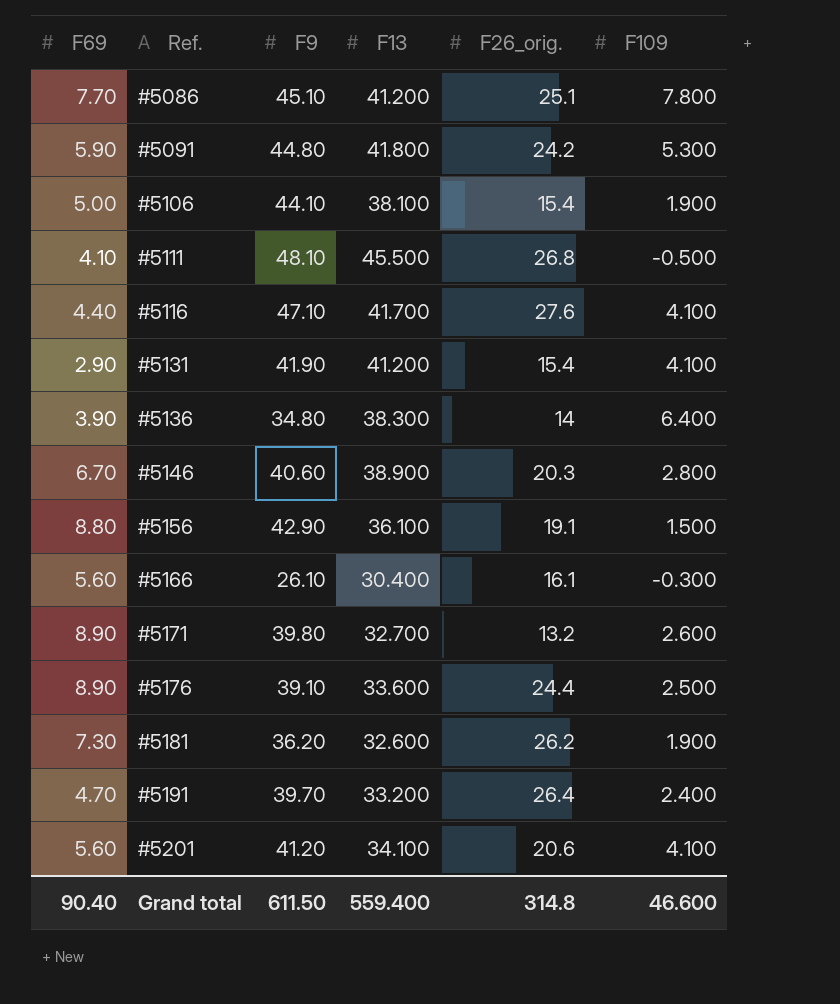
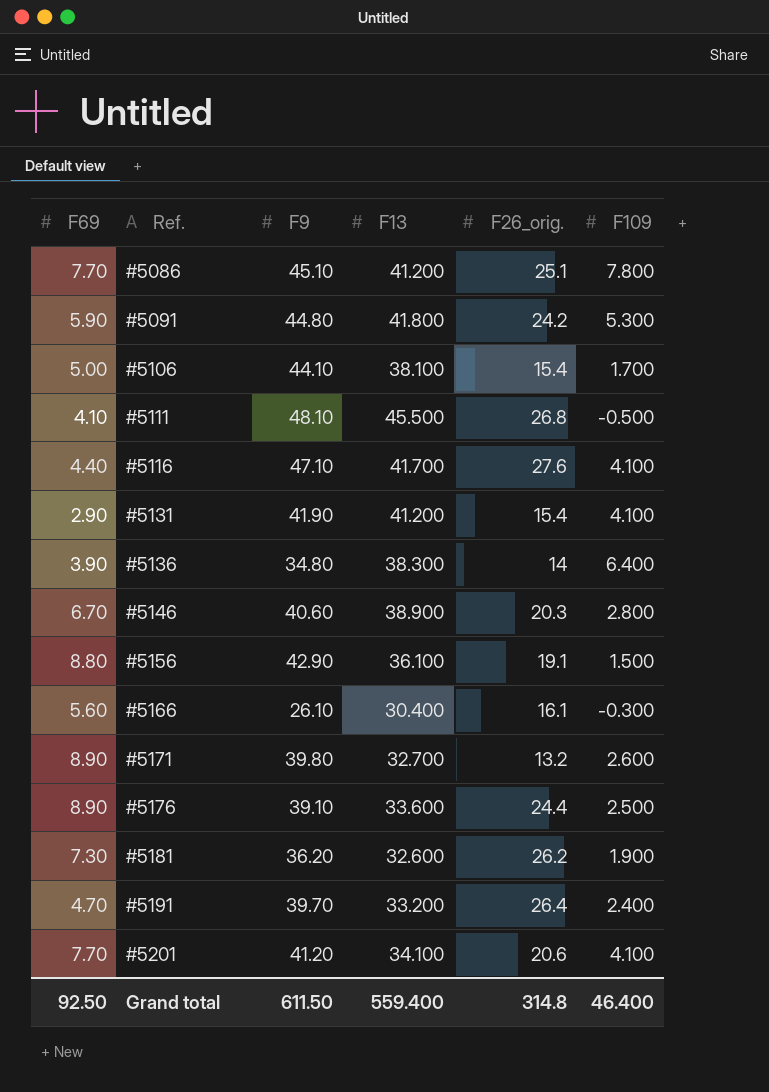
#5106 | F109: 1.900 -> 1.700
#5201 | F69: 5.60 -> 7.70
Grand total | F69: 90.40 -> 92.50
Grand total | F109: 46.600 -> 46.400

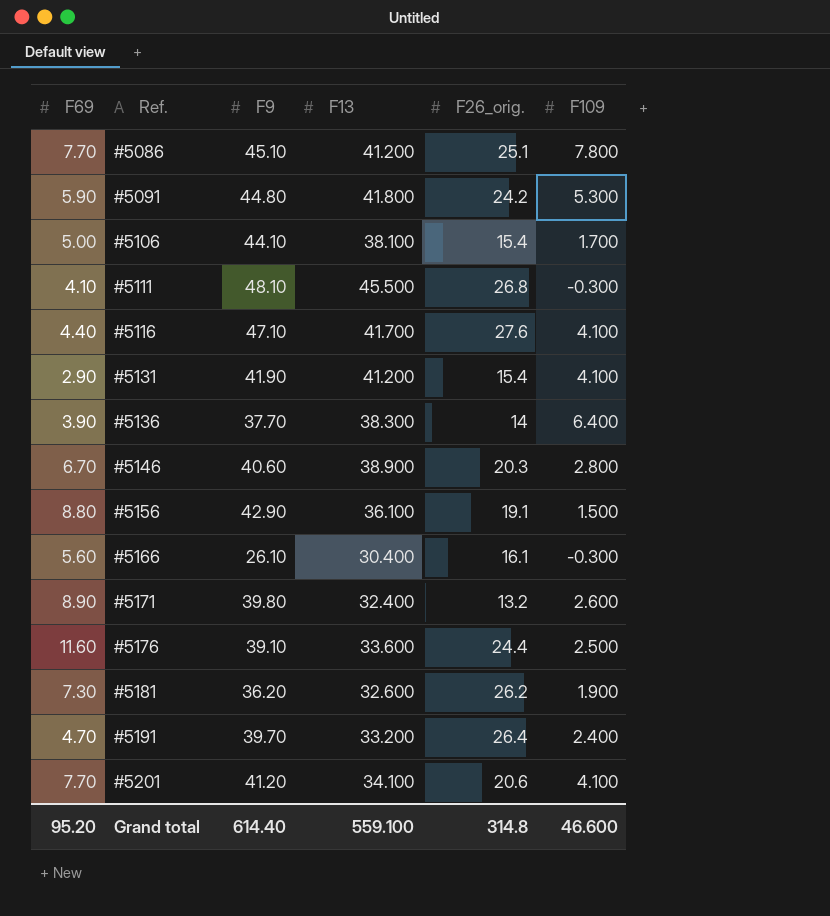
#5111 | F109: -0.500 -> -0.300
#5136 | F9: 34.80 -> 37.70
#5171 | F13: 32.700 -> 32.400
#5176 | F69: 8.90 -> 11.60
Grand total | F69: 92.50 -> 95.20
Grand total | F9: 611.50 -> 614.40
Grand total | F13: 559.400 -> 559.100
Grand total | F109: 46.400 -> 46.600

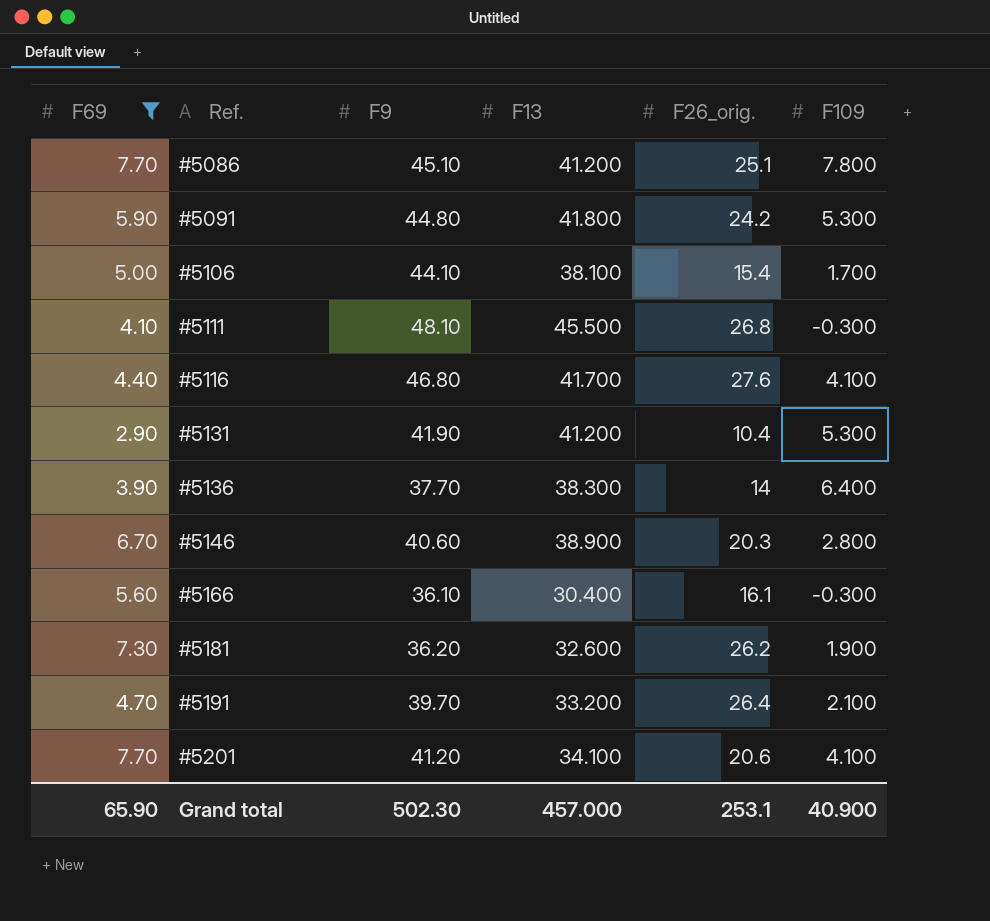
filter: none -> F69 <= 7.70
#5116 | F9: 47.10 -> 46.80
#5131 | F26_orig.: 15.4 -> 10.4
#5131 | F109: 4.100 -> 5.300
#5166 | F9: 26.10 -> 36.10
#5191 | F109: 2.400 -> 2.100
Grand total | F69: 95.20 -> 65.90
Grand total | F9: 614.40 -> 502.30
Grand total | F13: 559.100 -> 457.000
Grand total | F26_orig.: 314.8 -> 253.1
Grand total | F109: 46.600 -> 40.900

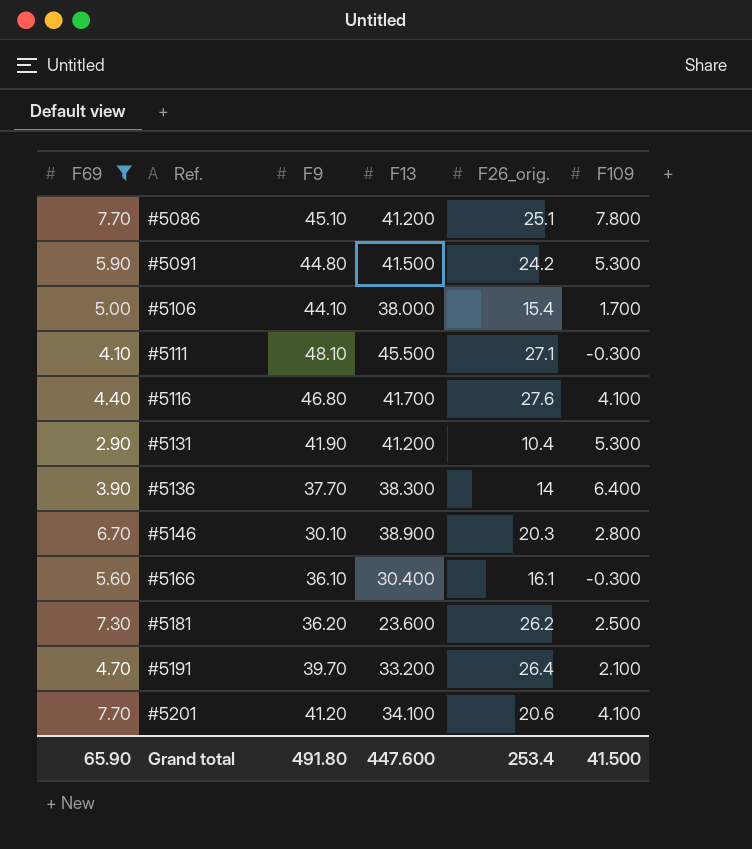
#5091 | F13: 41.800 -> 41.500
#5106 | F13: 38.100 -> 38.000
#5111 | F26_orig.: 26.8 -> 27.1
#5146 | F9: 40.60 -> 30.10
#5181 | F13: 32.600 -> 23.600
#5181 | F109: 1.900 -> 2.500
Grand total | F9: 502.30 -> 491.80
Grand total | F13: 457.000 -> 447.600
Grand total | F26_orig.: 253.1 -> 253.4
Grand total | F109: 40.900 -> 41.500

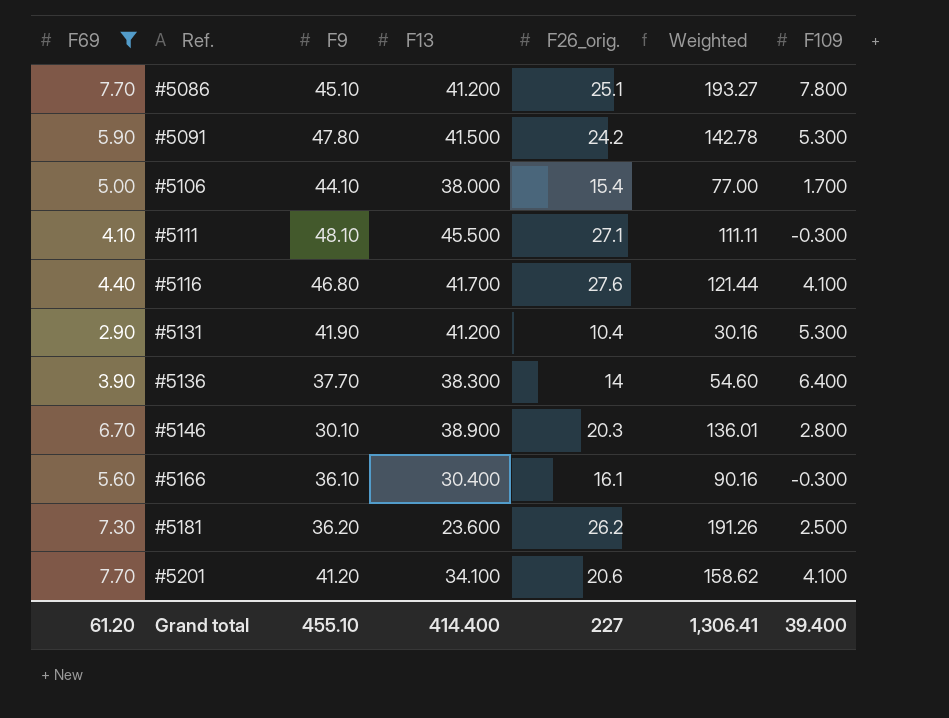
column Weighted | formula: none -> [F69] * [F26_orig.]
row #5191: 4.70 | 39.70 | 33.200 | 26.4 | 2.100 -> none
#5091 | F9: 44.80 -> 47.80
Grand total | F69: 65.90 -> 61.20
Grand total | F9: 491.80 -> 455.10
Grand total | F13: 447.600 -> 414.400
Grand total | F26_orig.: 253.4 -> 227
Grand total | F109: 41.500 -> 39.400

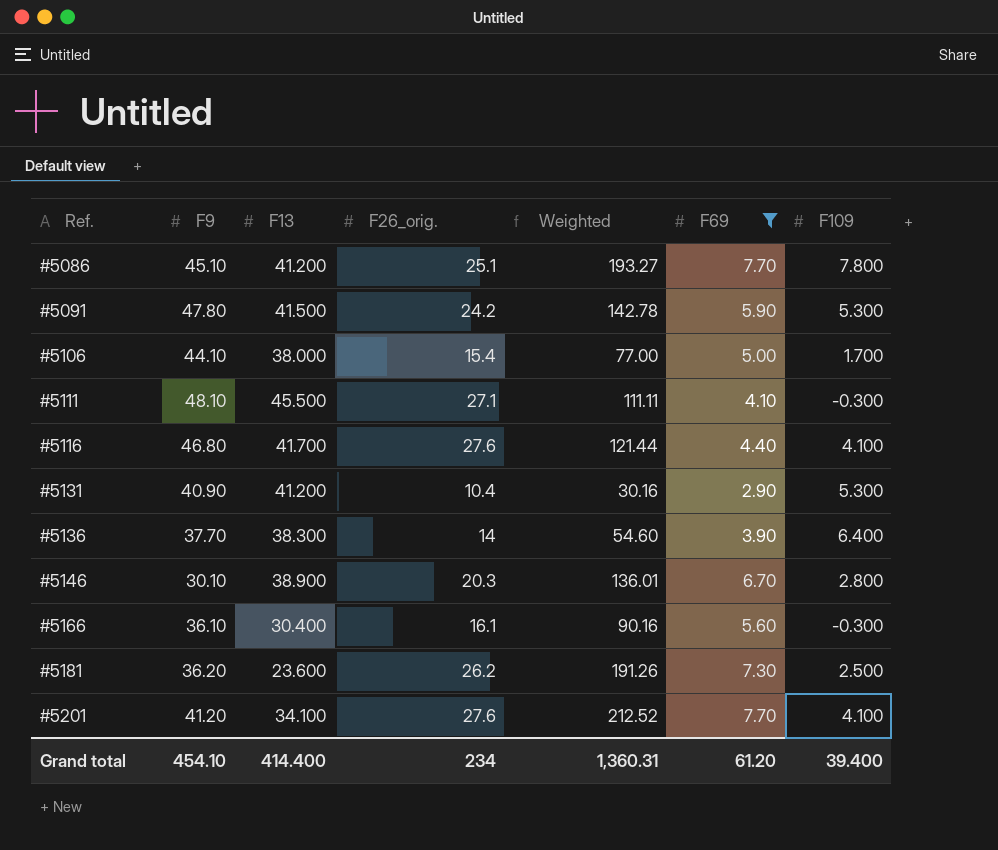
column F69 | position: 1 -> 6
#5131 | F9: 41.90 -> 40.90
#5201 | F26_orig.: 20.6 -> 27.6
#5201 | Weighted: 158.62 -> 212.52
Grand total | F9: 455.10 -> 454.10
Grand total | F26_orig.: 227 -> 234
Grand total | Weighted: 1,306.41 -> 1,360.31

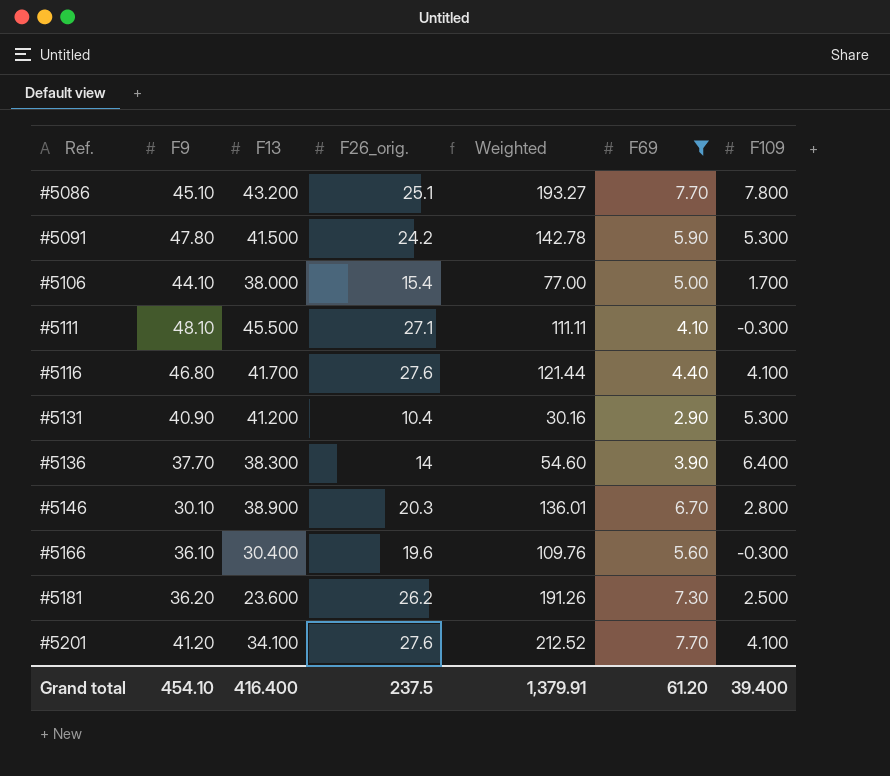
#5086 | F13: 41.200 -> 43.200
#5166 | F26_orig.: 16.1 -> 19.6
#5166 | Weighted: 90.16 -> 109.76
Grand total | F13: 414.400 -> 416.400
Grand total | F26_orig.: 234 -> 237.5
Grand total | Weighted: 1,360.31 -> 1,379.91

